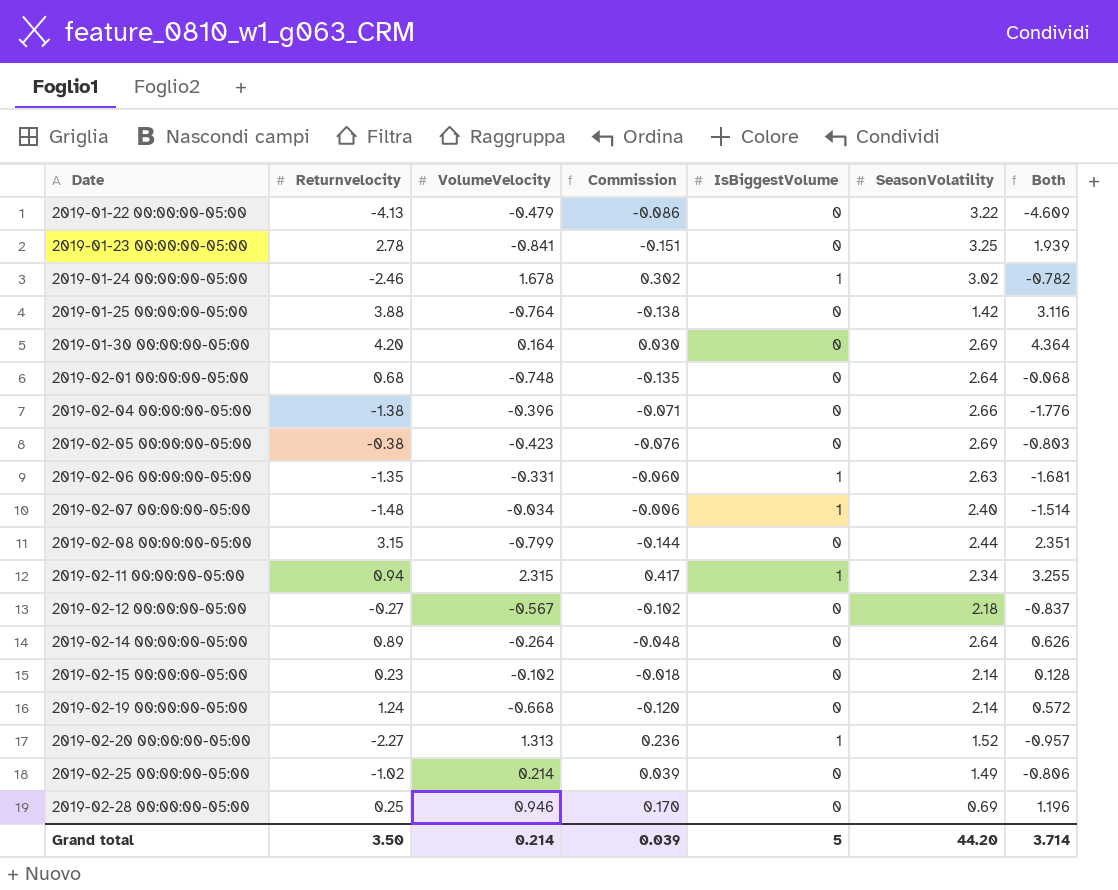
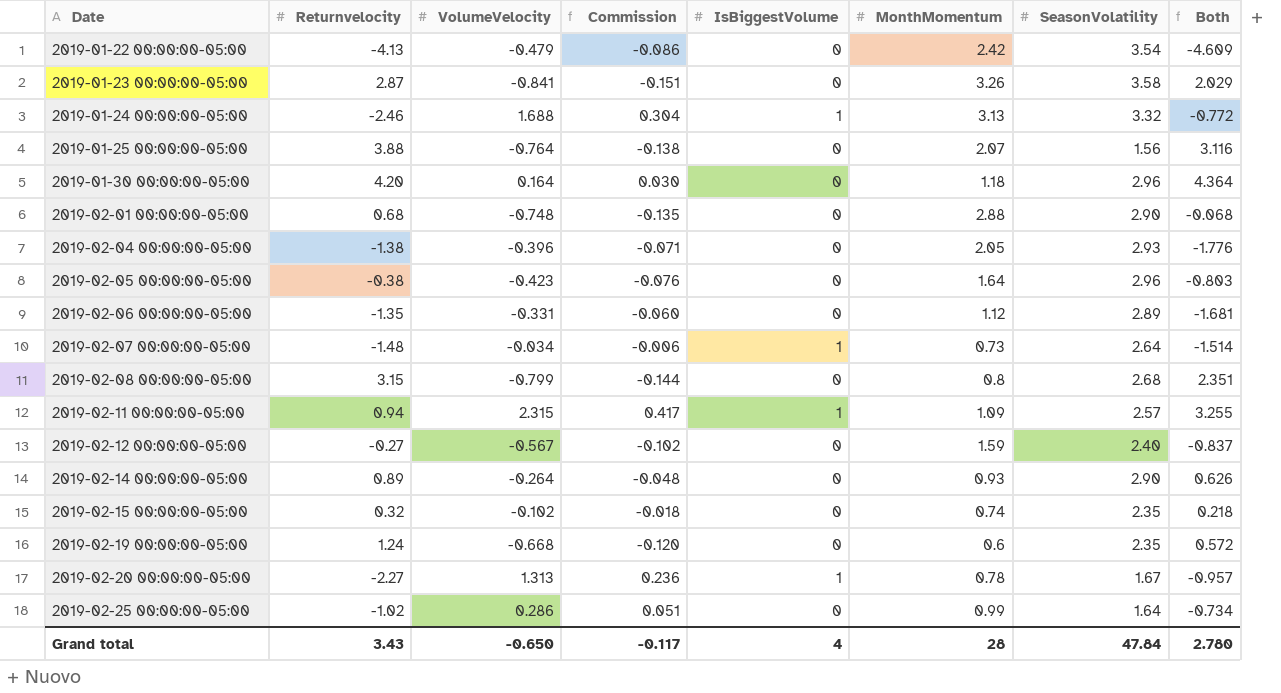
column MonthMomentum | position: none -> 6
row 2019-02-28 00:00:00-05:00: 0.25 | 0.946 | 0.170 | 0 | 0.69 | 1.196 -> none
2019-01-22 00:00:00-05:00 | SeasonVolatility: 3.22 -> 3.54
2019-01-23 00:00:00-05:00 | Returnvelocity: 2.78 -> 2.87
2019-01-23 00:00:00-05:00 | SeasonVolatility: 3.25 -> 3.58
2019-01-23 00:00:00-05:00 | Both: 1.939 -> 2.029
2019-01-24 00:00:00-05:00 | VolumeVelocity: 1.678 -> 1.688
2019-01-24 00:00:00-05:00 | Commission: 0.302 -> 0.304
2019-01-24 00:00:00-05:00 | SeasonVolatility: 3.02 -> 3.32
2019-01-24 00:00:00-05:00 | Both: -0.782 -> -0.772
2019-01-25 00:00:00-05:00 | SeasonVolatility: 1.42 -> 1.56
2019-01-30 00:00:00-05:00 | SeasonVolatility: 2.69 -> 2.96
2019-02-01 00:00:00-05:00 | SeasonVolatility: 2.64 -> 2.90
2019-02-04 00:00:00-05:00 | SeasonVolatility: 2.66 -> 2.93
2019-02-05 00:00:00-05:00 | SeasonVolatility: 2.69 -> 2.96
2019-02-06 00:00:00-05:00 | IsBiggestVolume: 1 -> 0
2019-02-06 00:00:00-05:00 | SeasonVolatility: 2.63 -> 2.89
2019-02-07 00:00:00-05:00 | SeasonVolatility: 2.40 -> 2.64
2019-02-08 00:00:00-05:00 | SeasonVolatility: 2.44 -> 2.68
2019-02-11 00:00:00-05:00 | SeasonVolatility: 2.34 -> 2.57
2019-02-12 00:00:00-05:00 | SeasonVolatility: 2.18 -> 2.40
2019-02-14 00:00:00-05:00 | SeasonVolatility: 2.64 -> 2.90
2019-02-15 00:00:00-05:00 | Returnvelocity: 0.23 -> 0.32
2019-02-15 00:00:00-05:00 | SeasonVolatility: 2.14 -> 2.35
2019-02-15 00:00:00-05:00 | Both: 0.128 -> 0.218
2019-02-19 00:00:00-05:00 | SeasonVolatility: 2.14 -> 2.35
2019-02-20 00:00:00-05:00 | SeasonVolatility: 1.52 -> 1.67
2019-02-25 00:00:00-05:00 | VolumeVelocity: 0.214 -> 0.286
2019-02-25 00:00:00-05:00 | Commission: 0.039 -> 0.051
2019-02-25 00:00:00-05:00 | SeasonVolatility: 1.49 -> 1.64
2019-02-25 00:00:00-05:00 | Both: -0.806 -> -0.734
Grand total | Returnvelocity: 3.50 -> 3.43
Grand total | VolumeVelocity: 0.214 -> -0.650
Grand total | Commission: 0.039 -> -0.117
Grand total | IsBiggestVolume: 5 -> 4
Grand total | SeasonVolatility: 44.20 -> 47.84
Grand total | Both: 3.714 -> 2.780

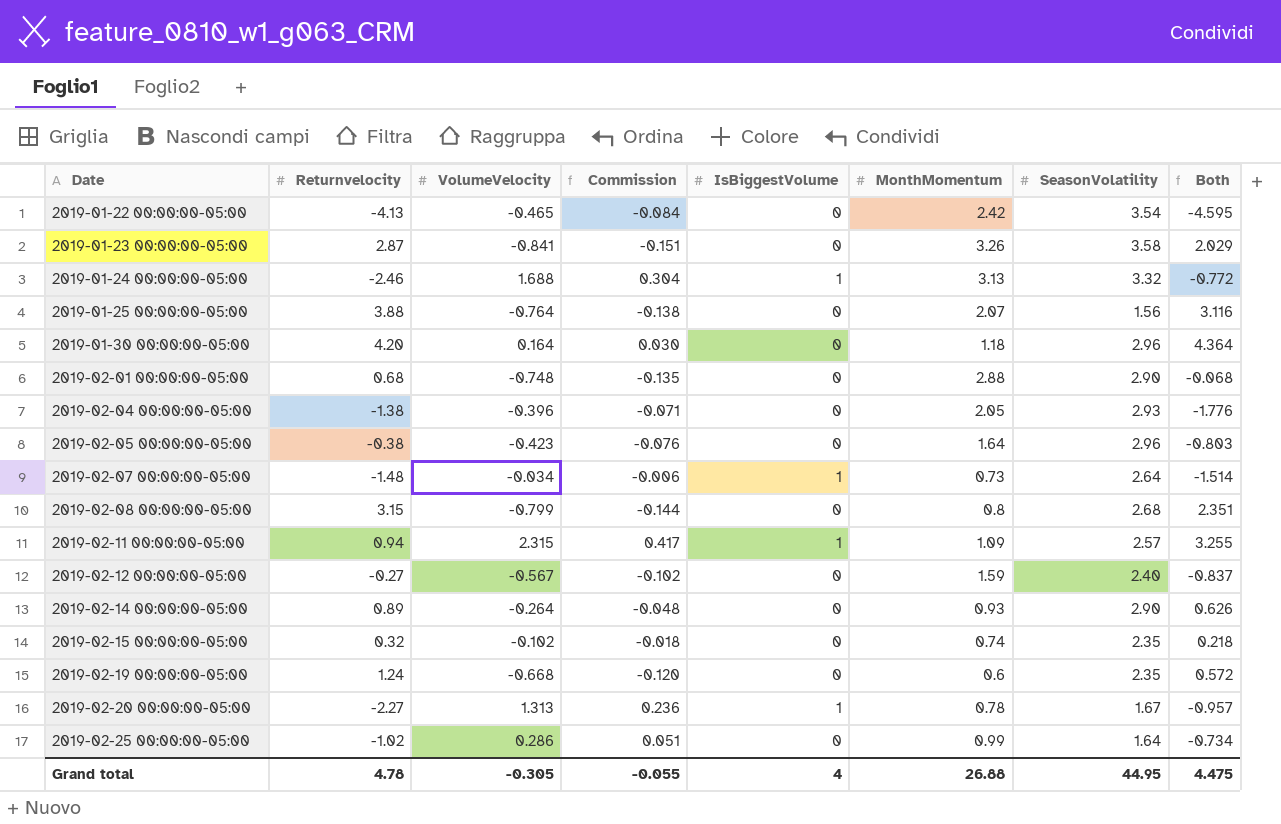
row 2019-02-06 00:00:00-05:00: -1.35 | -0.331 | -0.060 | 0 | 1.12 | 2.89 | -1.681 -> none
2019-01-22 00:00:00-05:00 | VolumeVelocity: -0.479 -> -0.465
2019-01-22 00:00:00-05:00 | Commission: -0.086 -> -0.084
2019-01-22 00:00:00-05:00 | Both: -4.609 -> -4.595
Grand total | Returnvelocity: 3.43 -> 4.78
Grand total | VolumeVelocity: -0.650 -> -0.305
Grand total | Commission: -0.117 -> -0.055
Grand total | MonthMomentum: 28 -> 26.88
Grand total | SeasonVolatility: 47.84 -> 44.95
Grand total | Both: 2.780 -> 4.475

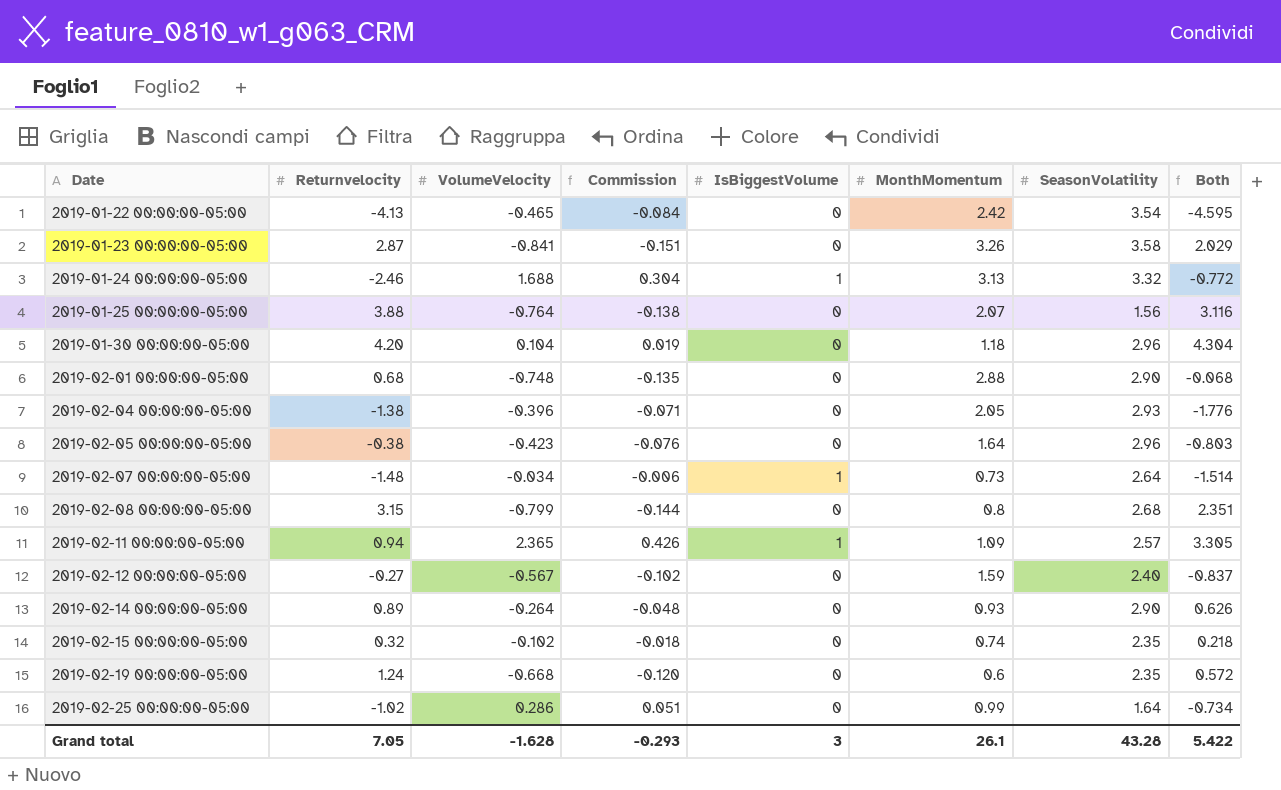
row 2019-02-20 00:00:00-05:00: -2.27 | 1.313 | 0.236 | 1 | 0.78 | 1.67 | -0.957 -> none
2019-01-30 00:00:00-05:00 | VolumeVelocity: 0.164 -> 0.104
2019-01-30 00:00:00-05:00 | Commission: 0.030 -> 0.019
2019-01-30 00:00:00-05:00 | Both: 4.364 -> 4.304
2019-02-11 00:00:00-05:00 | VolumeVelocity: 2.315 -> 2.365
2019-02-11 00:00:00-05:00 | Commission: 0.417 -> 0.426
2019-02-11 00:00:00-05:00 | Both: 3.255 -> 3.305
Grand total | Returnvelocity: 4.78 -> 7.05
Grand total | VolumeVelocity: -0.305 -> -1.628
Grand total | Commission: -0.055 -> -0.293
Grand total | IsBiggestVolume: 4 -> 3
Grand total | MonthMomentum: 26.88 -> 26.1
Grand total | SeasonVolatility: 44.95 -> 43.28
Grand total | Both: 4.475 -> 5.422

